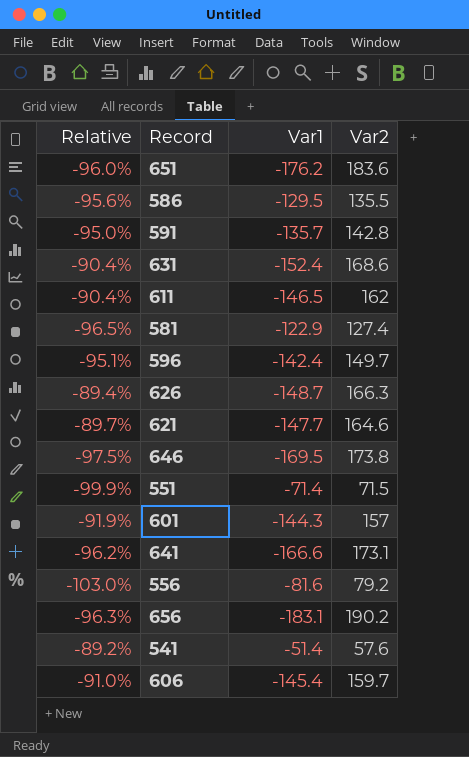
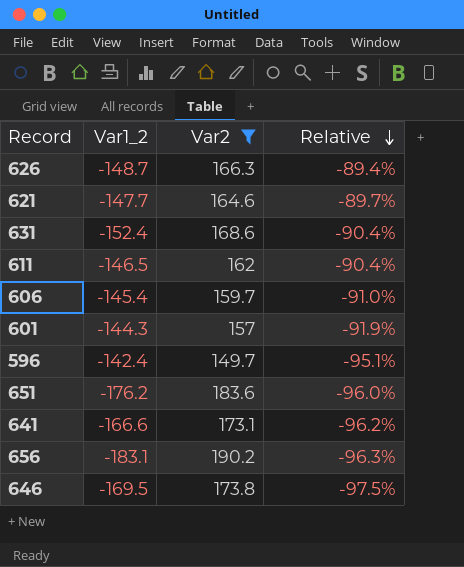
filter: none -> Var2 >= 149.7
row order: none -> Relative descending
column name: Var1 -> Var1_2
column Relative | position: 1 -> 4

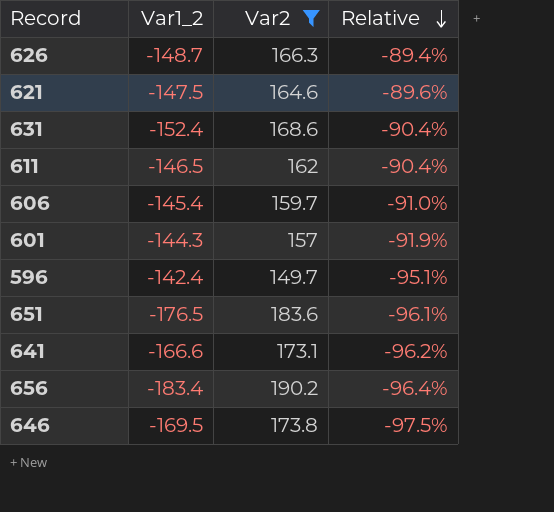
621 | Var1_2: -147.7 -> -147.5
621 | Relative: -89.7% -> -89.6%
651 | Var1_2: -176.2 -> -176.5
651 | Relative: -96.0% -> -96.1%
656 | Var1_2: -183.1 -> -183.4
656 | Relative: -96.3% -> -96.4%

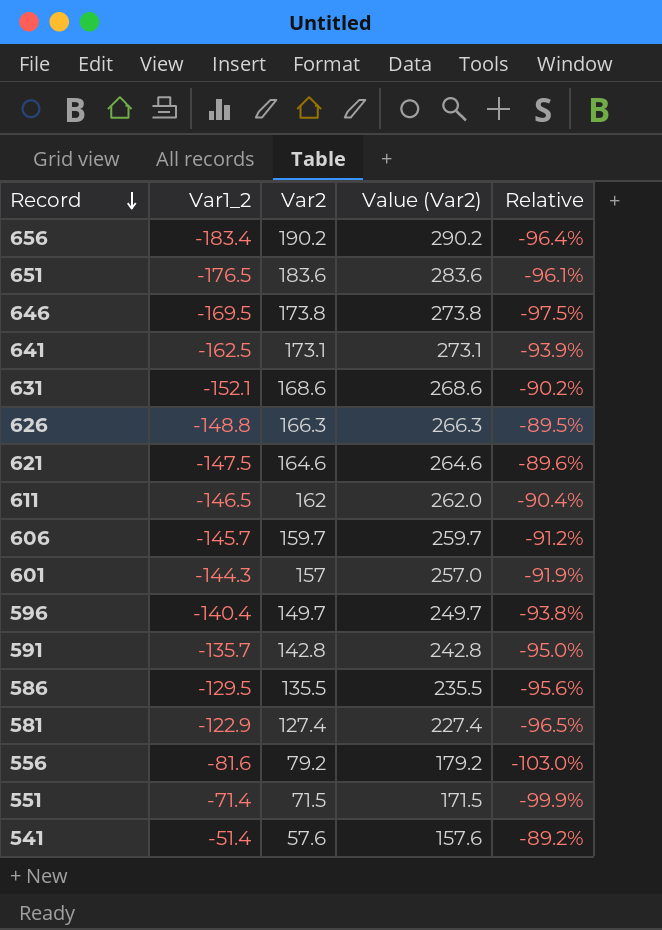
filter: Var2 >= 149.7 -> none
row order: Relative descending -> Record descending
column Value (Var2) | formula: none -> [Var2] + 100
641 | Var1_2: -166.6 -> -162.5
641 | Relative: -96.2% -> -93.9%
631 | Var1_2: -152.4 -> -152.1
631 | Relative: -90.4% -> -90.2%
626 | Var1_2: -148.7 -> -148.8
626 | Relative: -89.4% -> -89.5%
606 | Var1_2: -145.4 -> -145.7
606 | Relative: -91.0% -> -91.2%
596 | Var1_2: -142.4 -> -140.4
596 | Relative: -95.1% -> -93.8%

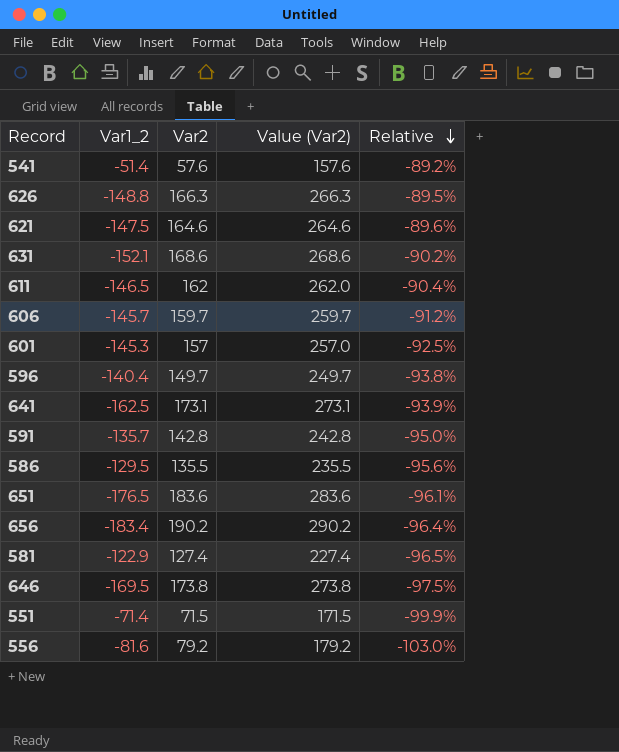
row order: Record descending -> Relative descending
601 | Var1_2: -144.3 -> -145.3
601 | Relative: -91.9% -> -92.5%

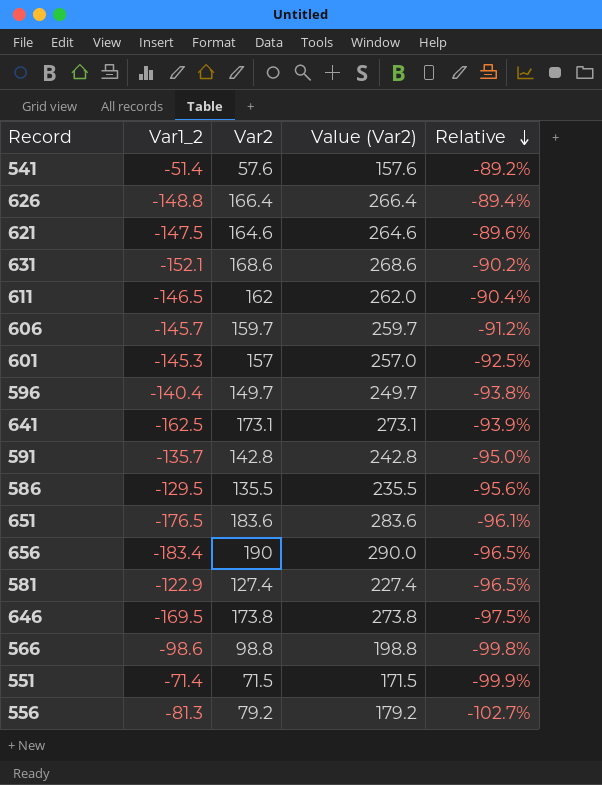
626 | Var2: 166.3 -> 166.4
626 | Value (Var2): 266.3 -> 266.4
626 | Relative: -89.5% -> -89.4%
656 | Var2: 190.2 -> 190
656 | Value (Var2): 290.2 -> 290.0
656 | Relative: -96.4% -> -96.5%
row 566: none -> -98.6 | 98.8 | 198.8 | -99.8%
556 | Var1_2: -81.6 -> -81.3
556 | Relative: -103.0% -> -102.7%

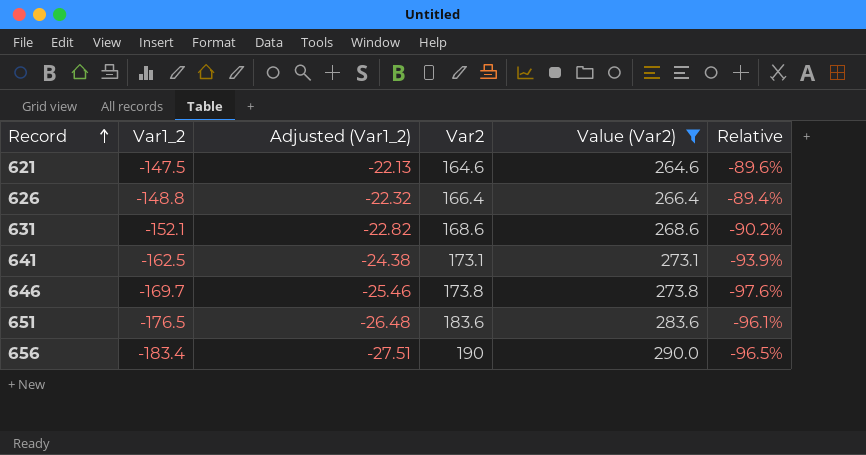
filter: none -> Value (Var2) >= 264.6
row order: Relative descending -> Record ascending
column Adjusted (Var1_2) | formula: none -> [Var1_2] * 0.15
646 | Var1_2: -169.5 -> -169.7
646 | Relative: -97.5% -> -97.6%

